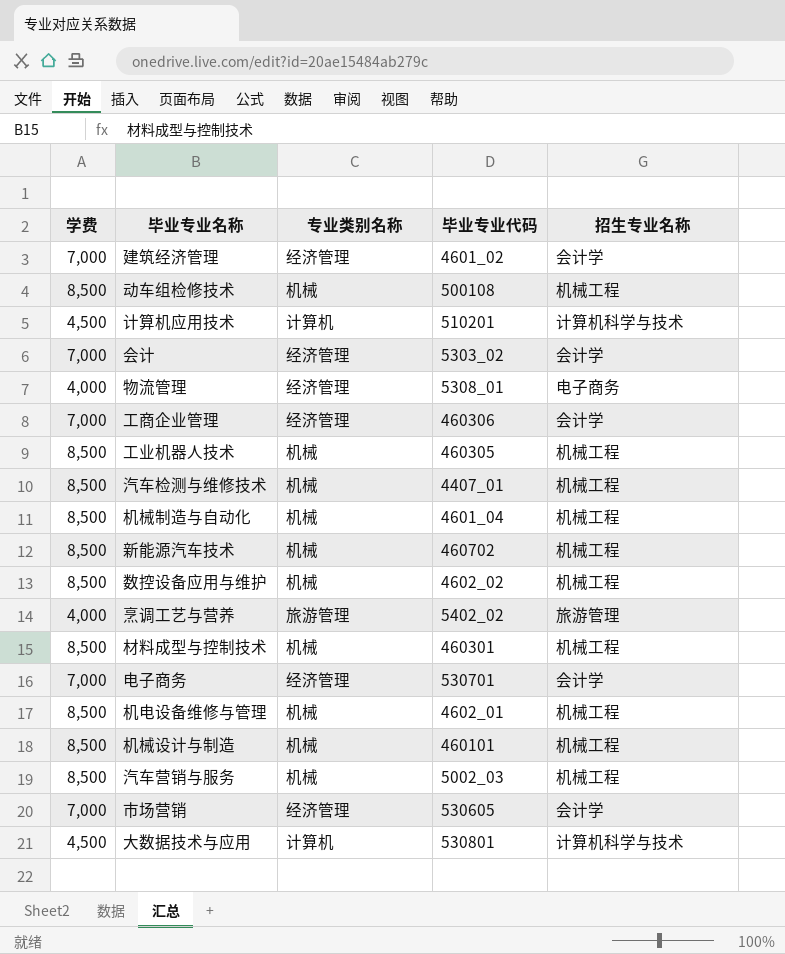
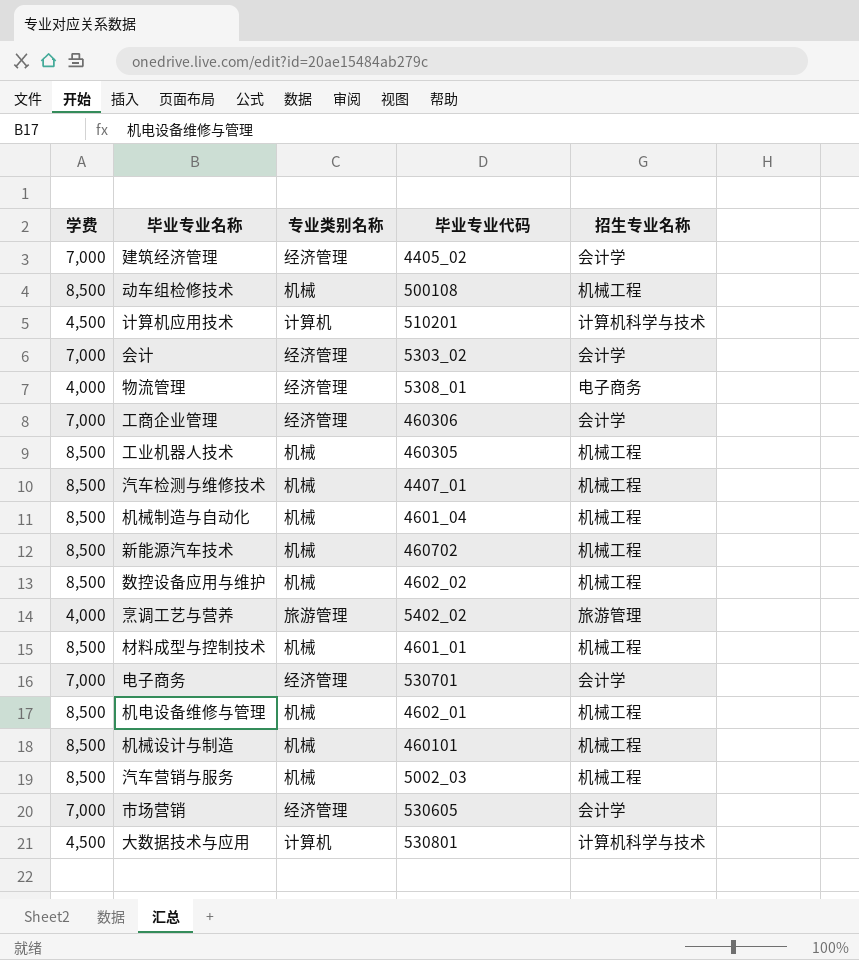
建筑经济管理 | 毕业专业代码: 4601_02 -> 4405_02
材料成型与控制技术 | 毕业专业代码: 460301 -> 4601_01

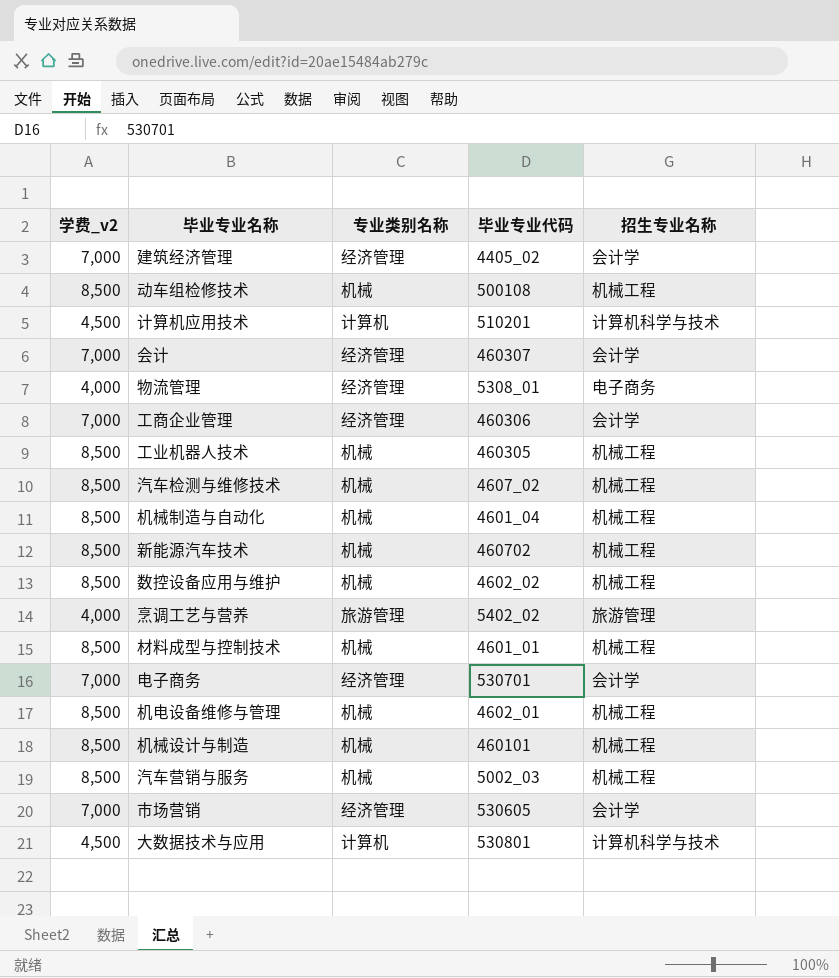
column name: 学费 -> 学费_v2
会计 | 毕业专业代码: 5303_02 -> 460307
汽车检测与维修技术 | 毕业专业代码: 4407_01 -> 4607_02

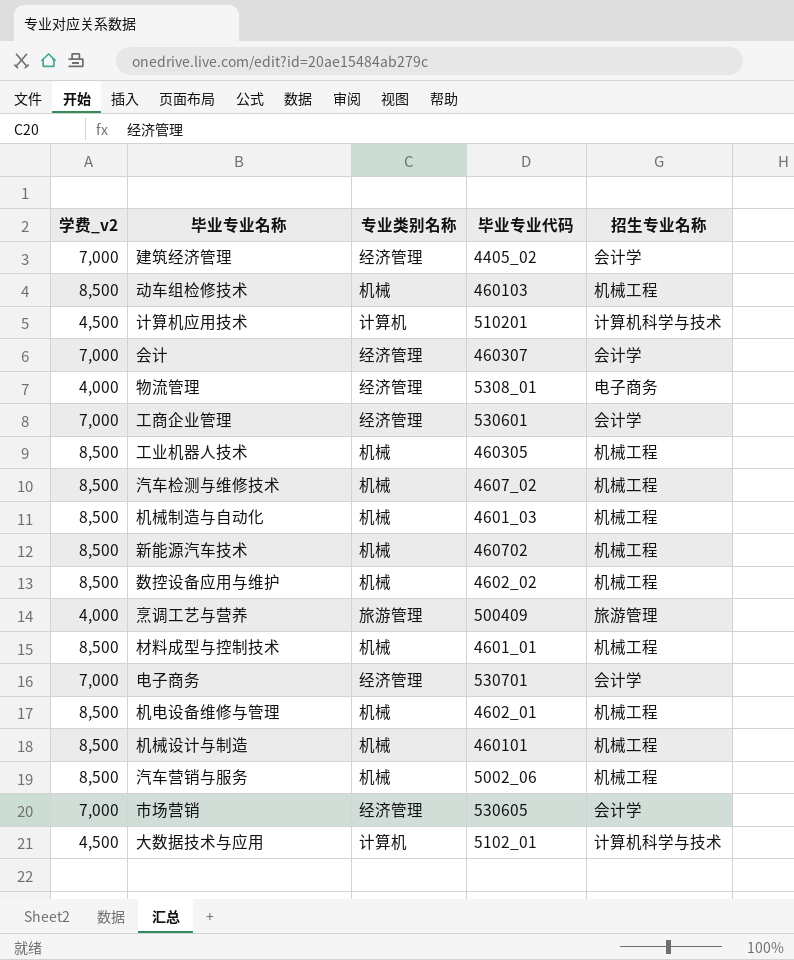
动车组检修技术 | 毕业专业代码: 500108 -> 460103
工商企业管理 | 毕业专业代码: 460306 -> 530601
机械制造与自动化 | 毕业专业代码: 4601_04 -> 4601_03
烹调工艺与营养 | 毕业专业代码: 5402_02 -> 500409
汽车营销与服务 | 毕业专业代码: 5002_03 -> 5002_06
大数据技术与应用 | 毕业专业代码: 530801 -> 5102_01

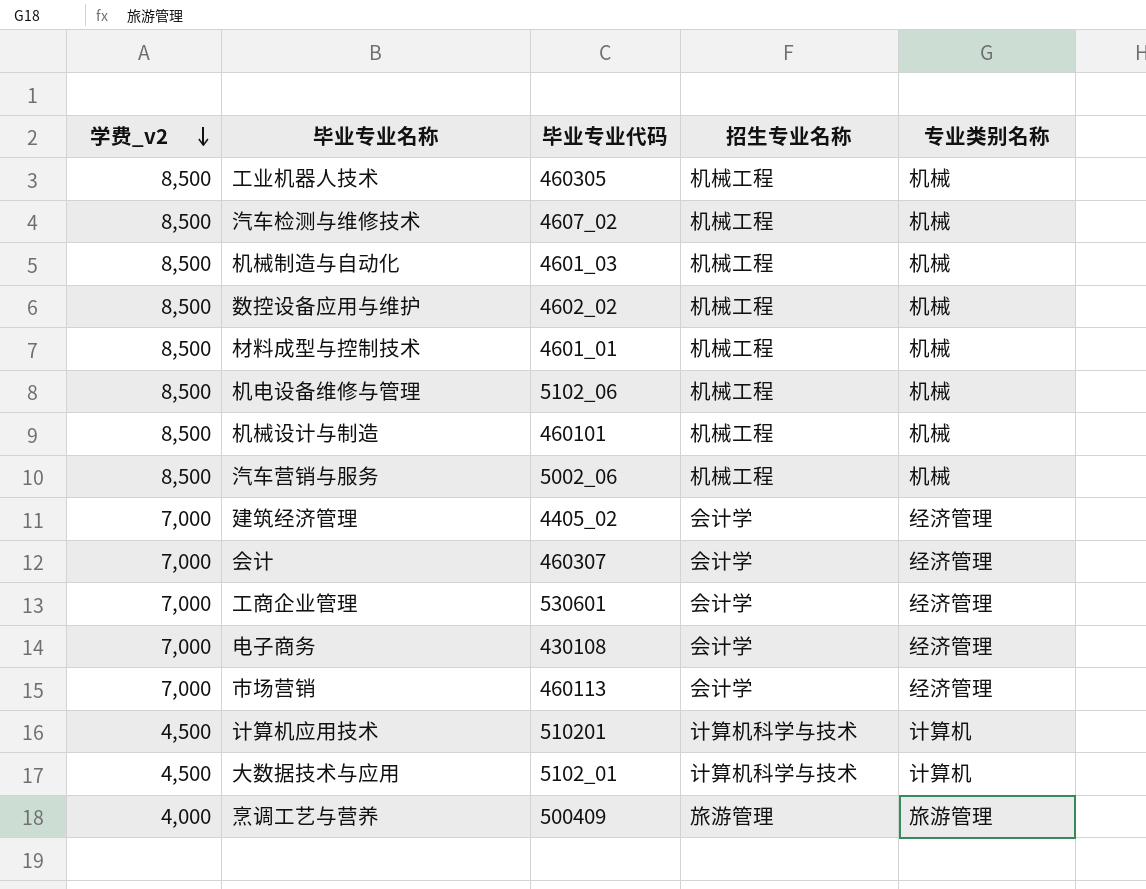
row order: none -> 学费_v2 descending
column 专业类别名称 | position: 3 -> 5
row 动车组检修技术: 8,500 | 机械 | 460103 | 机械工程 -> none
row 物流管理: 4,000 | 经济管理 | 5308_01 | 电子商务 -> none
row 新能源汽车技术: 8,500 | 机械 | 460702 | 机械工程 -> none
机电设备维修与管理 | 毕业专业代码: 4602_01 -> 5102_06
电子商务 | 毕业专业代码: 530701 -> 430108
市场营销 | 毕业专业代码: 530605 -> 460113

